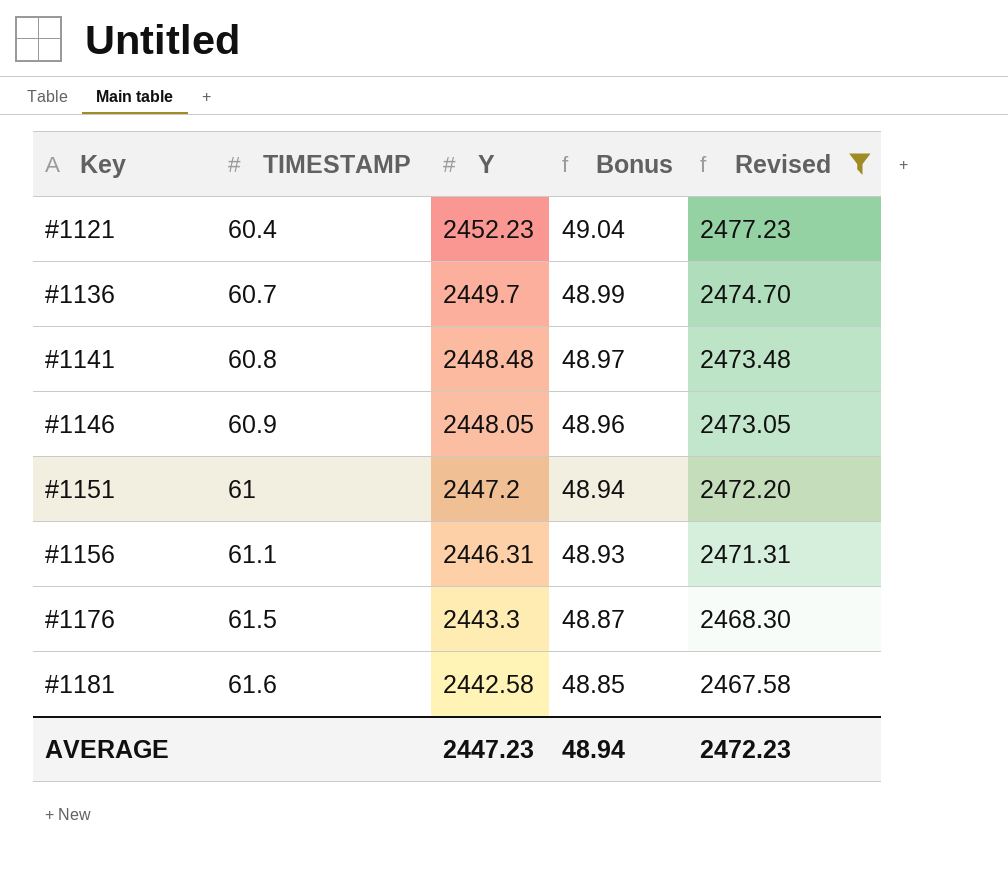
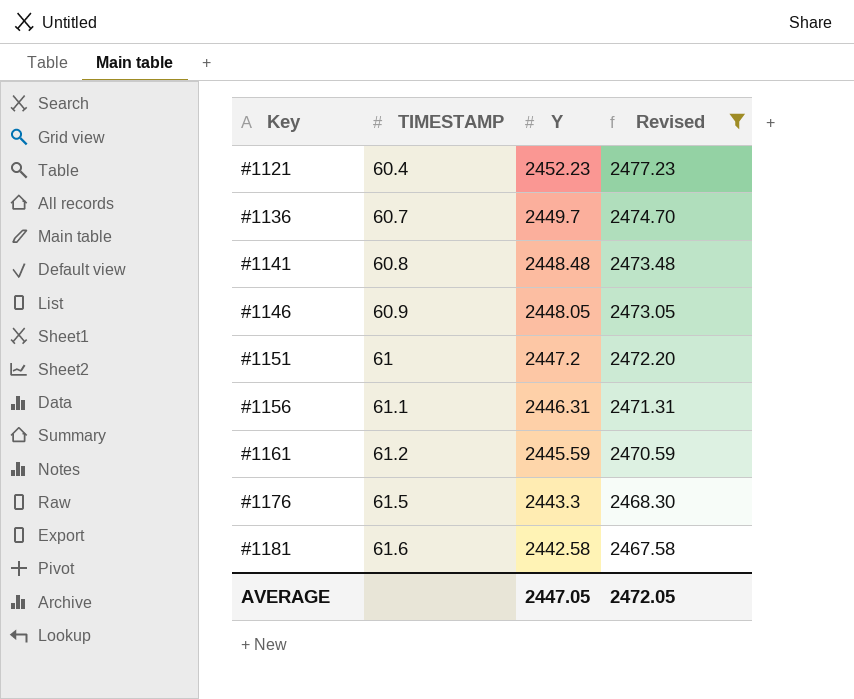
column Bonus | formula: [Y] * 0.02 -> none
row #1161: none -> 61.2 | 2445.59 | 2470.59
AVERAGE | Y: 2447.23 -> 2447.05
AVERAGE | Revised: 2472.23 -> 2472.05

